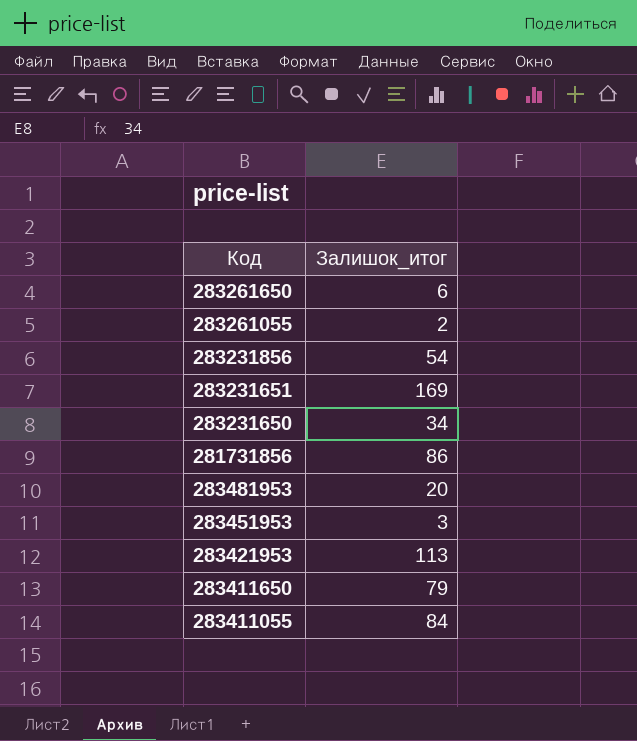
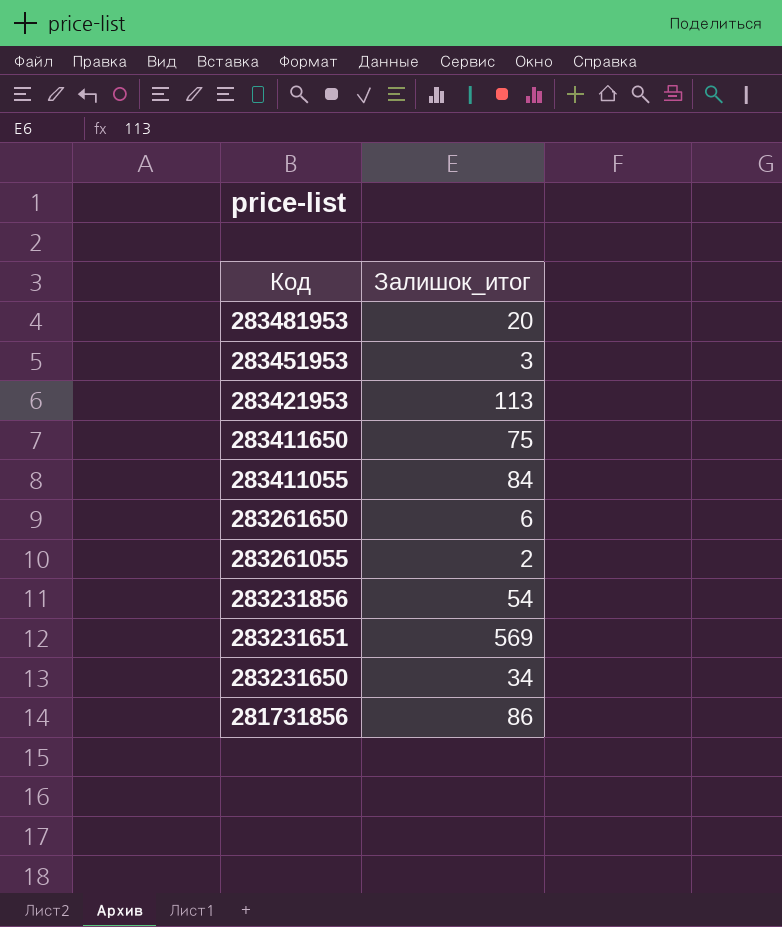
row order: none -> Код descending
283411650 | Залишок_итог: 79 -> 75
283231651 | Залишок_итог: 169 -> 569

